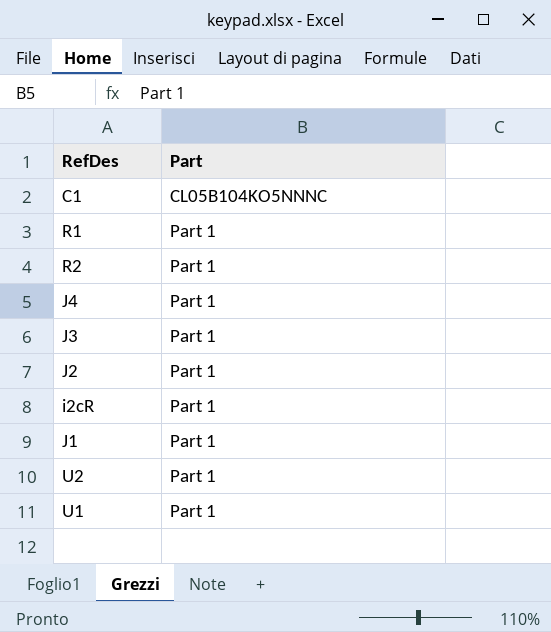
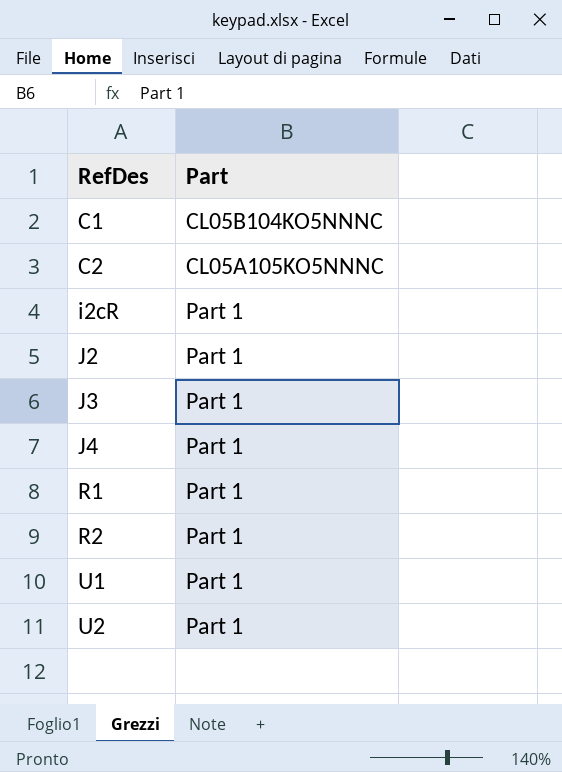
row order: Part ascending -> RefDes ascending
row J1: Part 1 -> none
row C2: none -> CL05A105KO5NNNC

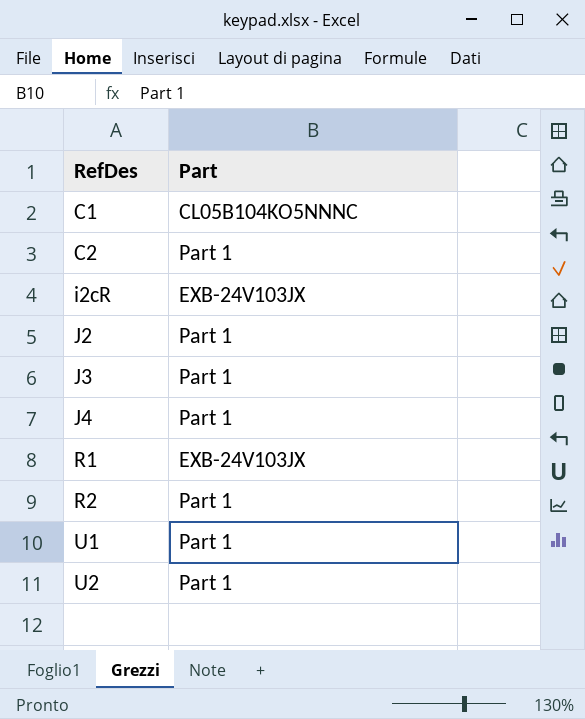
C2 | Part: CL05A105KO5NNNC -> Part 1
i2cR | Part: Part 1 -> EXB-24V103JX
R1 | Part: Part 1 -> EXB-24V103JX

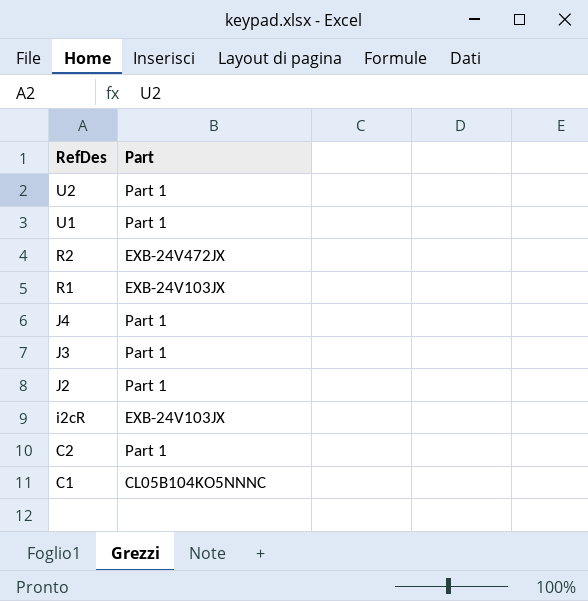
row order: RefDes ascending -> RefDes descending
R2 | Part: Part 1 -> EXB-24V472JX

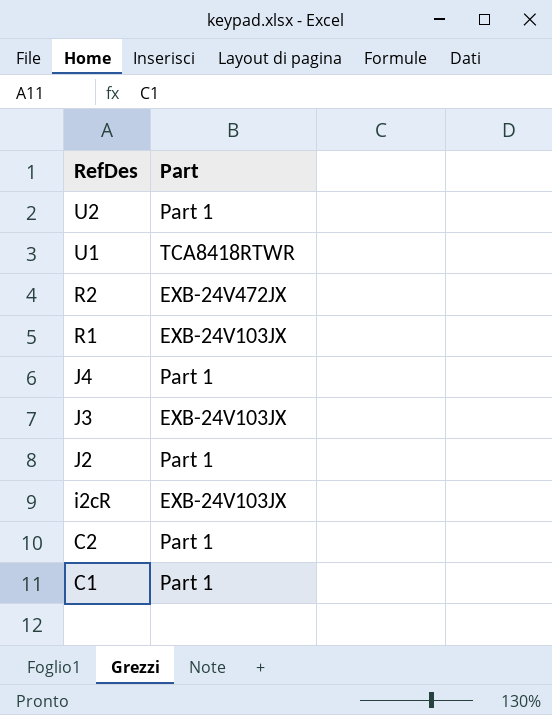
U1 | Part: Part 1 -> TCA8418RTWR
J3 | Part: Part 1 -> EXB-24V103JX
C1 | Part: CL05B104KO5NNNC -> Part 1

